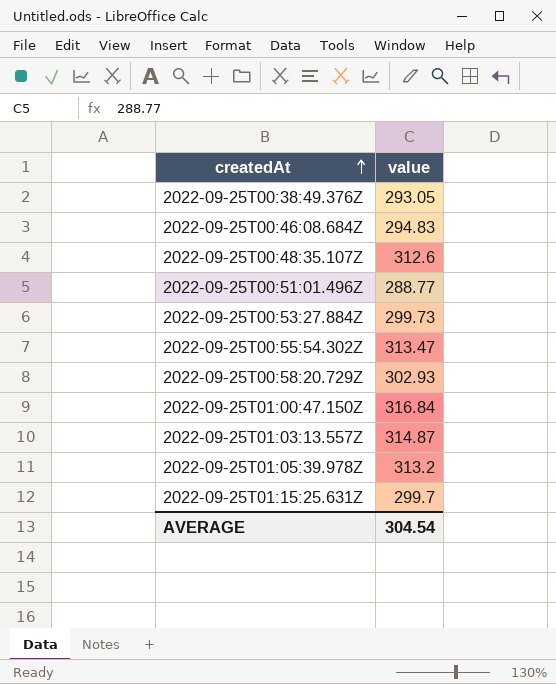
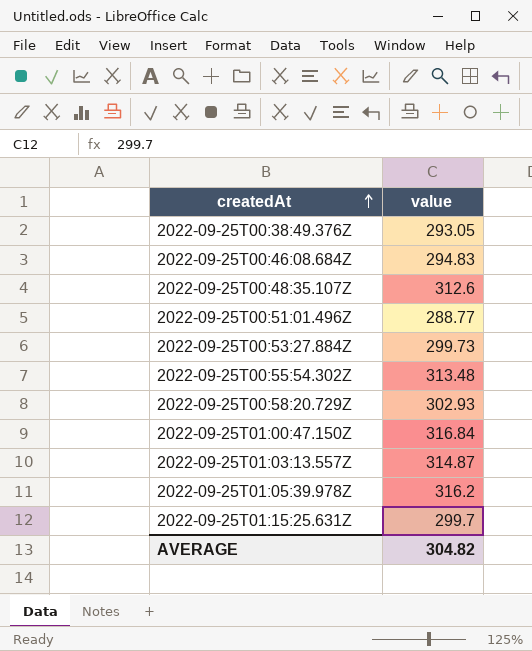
2022-09-25T00:55:54.302Z | value: 313.47 -> 313.48
2022-09-25T01:05:39.978Z | value: 313.2 -> 316.2
AVERAGE | value: 304.54 -> 304.82

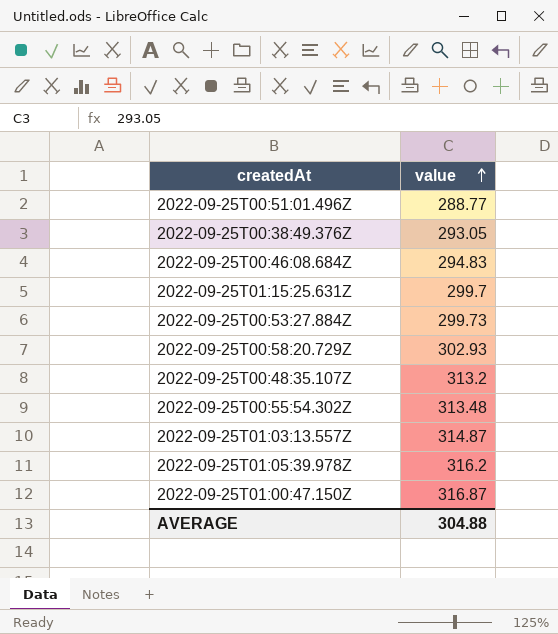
row order: createdAt ascending -> value ascending
2022-09-25T00:48:35.107Z | value: 312.6 -> 313.2
2022-09-25T01:00:47.150Z | value: 316.84 -> 316.87
AVERAGE | value: 304.82 -> 304.88

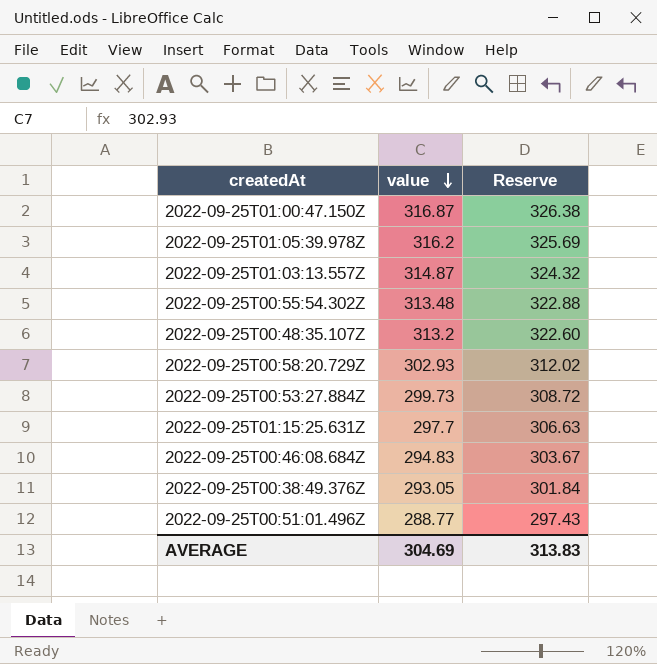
row order: value ascending -> value descending
column Reserve | formula: none -> [value] * 1.03
2022-09-25T01:15:25.631Z | value: 299.7 -> 297.7
AVERAGE | value: 304.88 -> 304.69

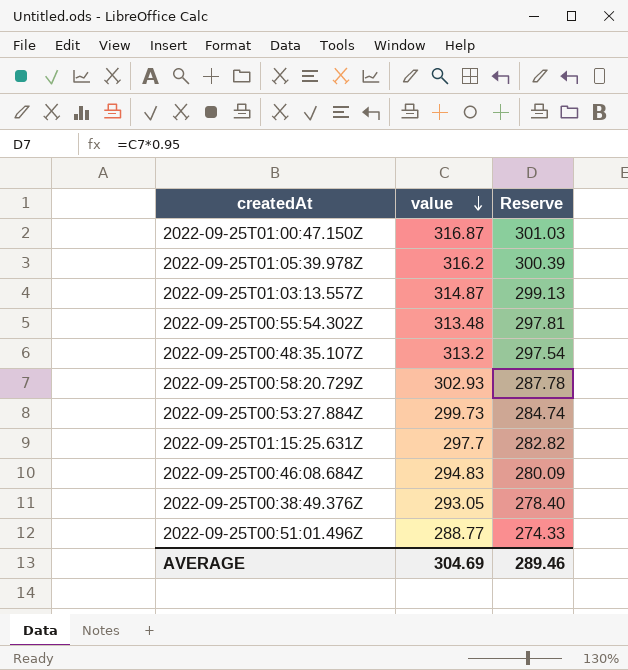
column Reserve | formula: [value] * 1.03 -> [value] * 0.95
AVERAGE | Reserve: 313.83 -> 289.46

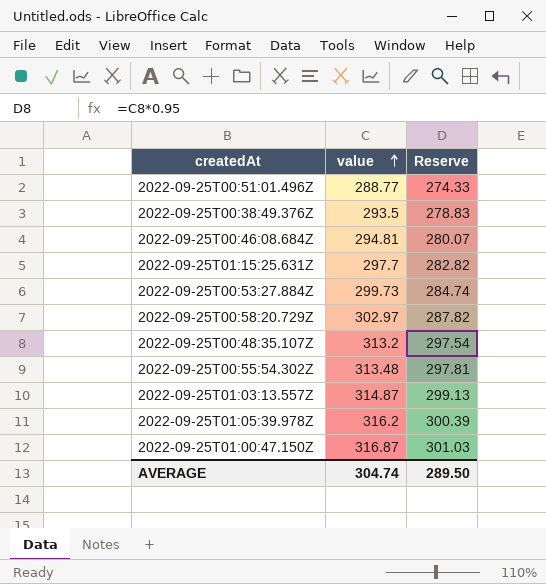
row order: value descending -> value ascending
2022-09-25T00:38:49.376Z | value: 293.05 -> 293.5
2022-09-25T00:38:49.376Z | Reserve: 278.40 -> 278.83
2022-09-25T00:46:08.684Z | value: 294.83 -> 294.81
2022-09-25T00:46:08.684Z | Reserve: 280.09 -> 280.07
2022-09-25T00:58:20.729Z | value: 302.93 -> 302.97
2022-09-25T00:58:20.729Z | Reserve: 287.78 -> 287.82
AVERAGE | value: 304.69 -> 304.74
AVERAGE | Reserve: 289.46 -> 289.50

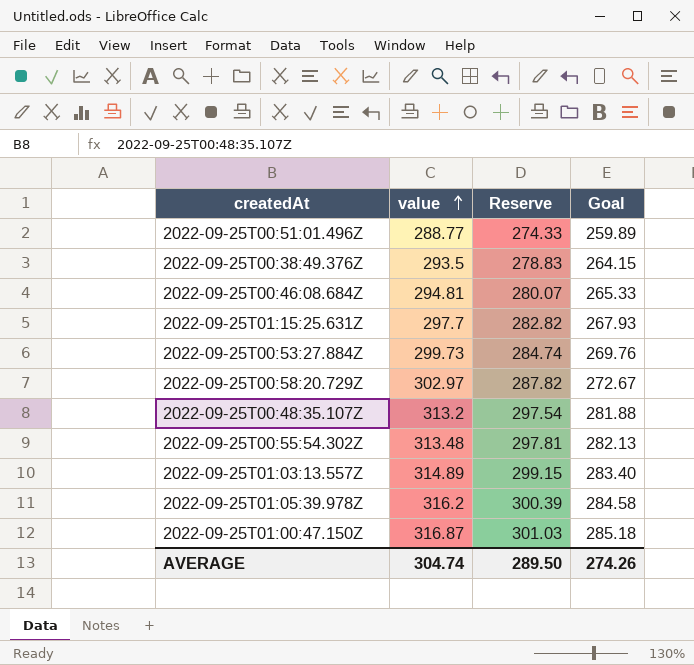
column Goal | formula: none -> [value] * 0.9
2022-09-25T01:03:13.557Z | value: 314.87 -> 314.89
2022-09-25T01:03:13.557Z | Reserve: 299.13 -> 299.15

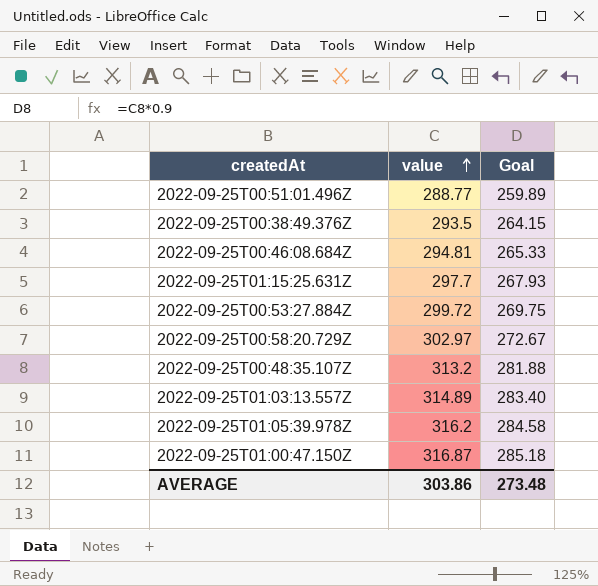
column Reserve | formula: [value] * 0.95 -> none
row 2022-09-25T00:55:54.302Z: 313.48 | 297.81 | 282.13 -> none
2022-09-25T00:53:27.884Z | value: 299.73 -> 299.72
2022-09-25T00:53:27.884Z | Goal: 269.76 -> 269.75
AVERAGE | value: 304.74 -> 303.86
AVERAGE | Goal: 274.26 -> 273.48

